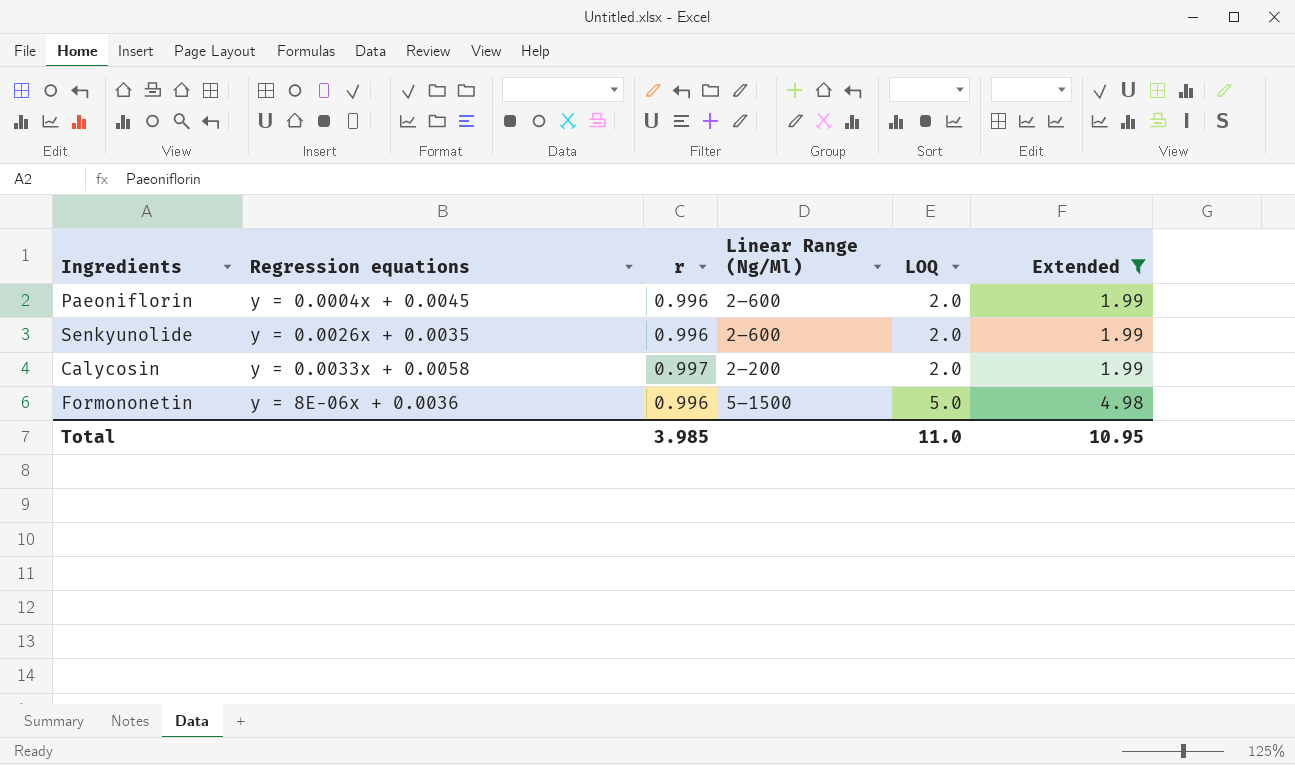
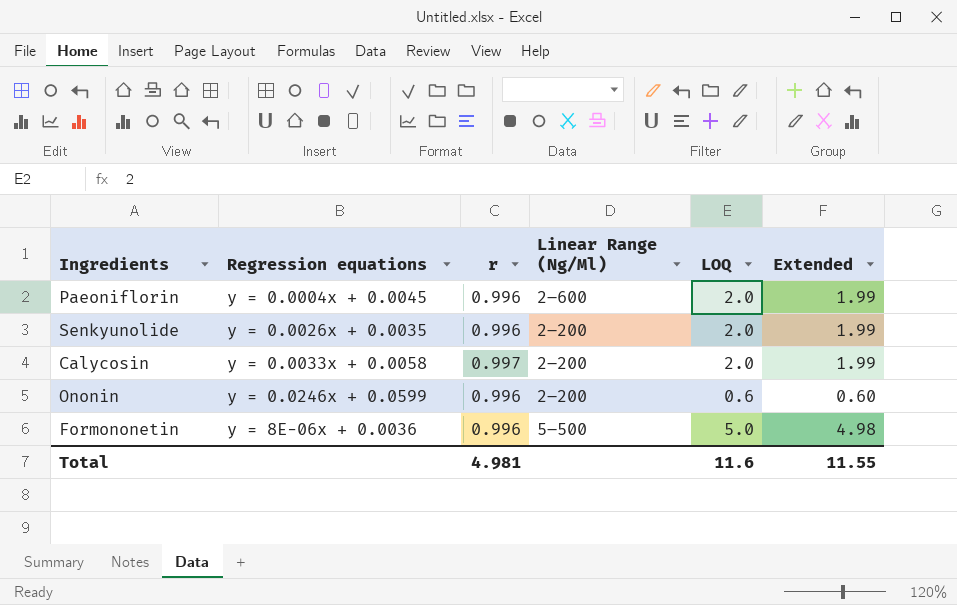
filter: Extended != 0.60 -> none
Senkyunolide | Linear Range (Ng/Ml): 2–600 -> 2–200
Formononetin | Linear Range (Ng/Ml): 5–1500 -> 5–500
Total | r: 3.985 -> 4.981
Total | LOQ: 11.0 -> 11.6
Total | Extended: 10.95 -> 11.55

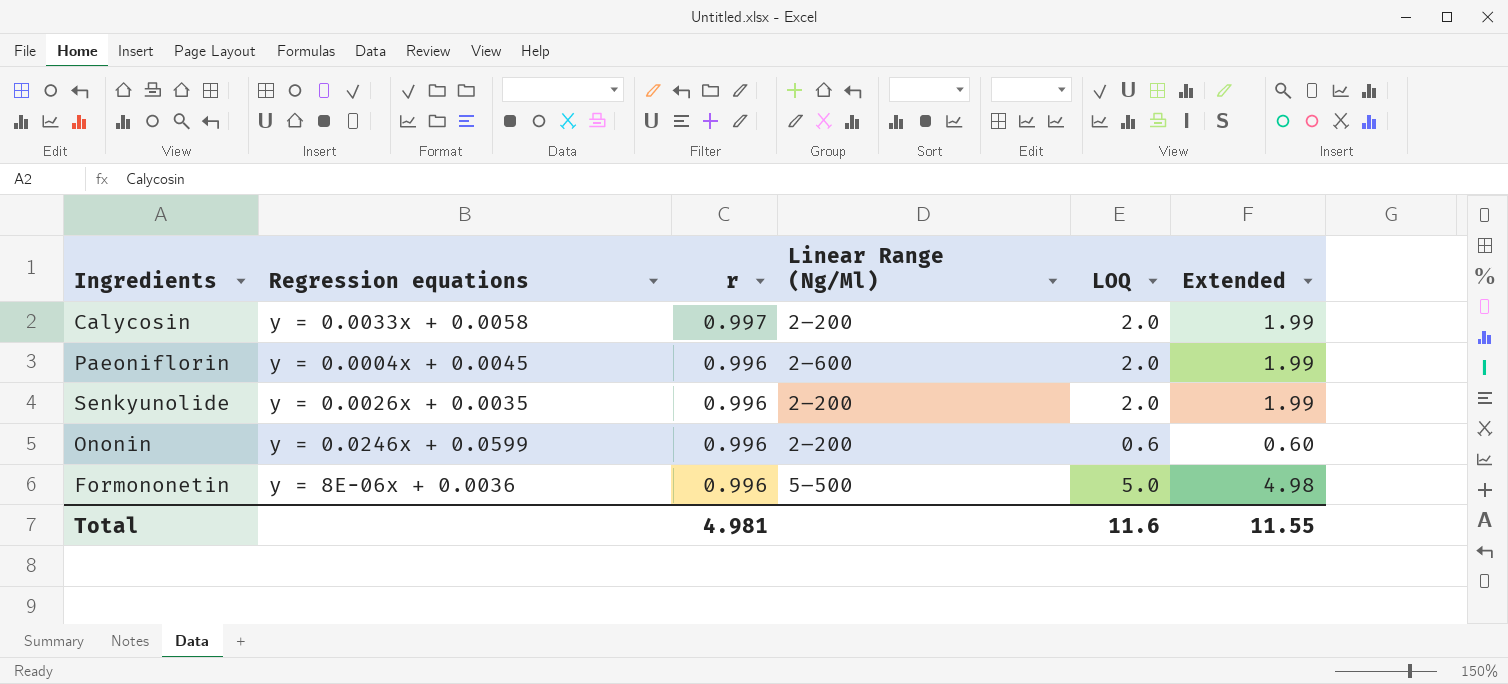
row order: Regression equations ascending -> r descending

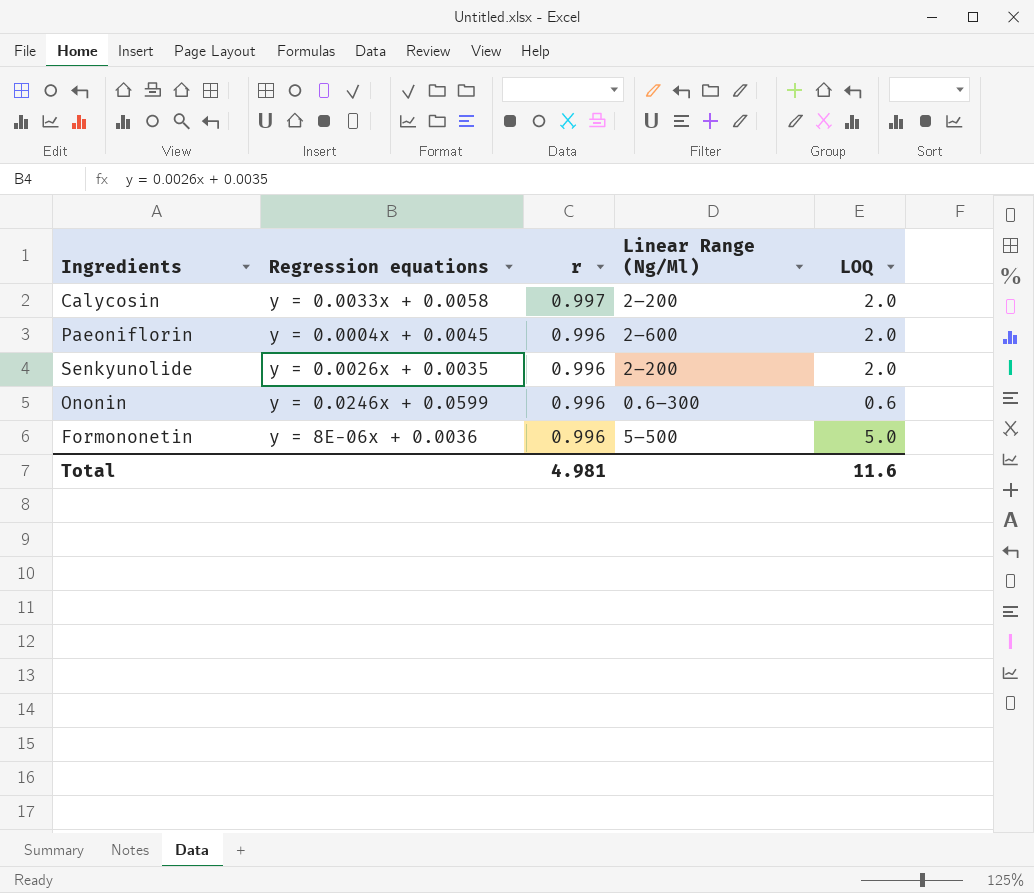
column Extended | formula: [r] * [LOQ] -> none
Ononin | Linear Range (Ng/Ml): 2–200 -> 0.6–300

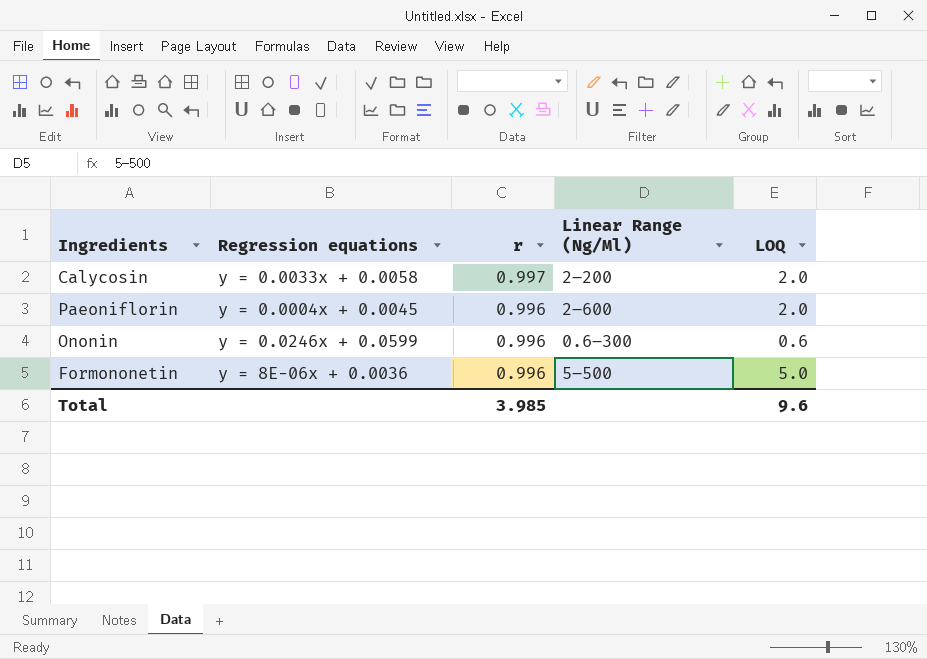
row Senkyunolide: y = 0.0026x + 0.0035 | 0.996 | 2–200 | 2.0 -> none
Total | r: 4.981 -> 3.985
Total | LOQ: 11.6 -> 9.6

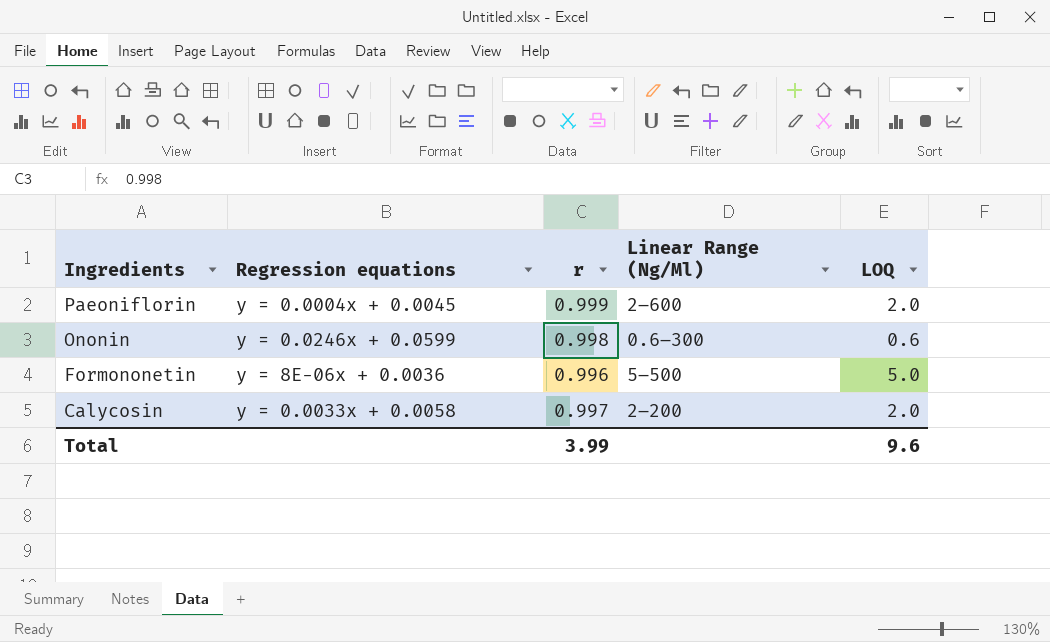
row order: r descending -> Ingredients descending
Paeoniflorin | r: 0.996 -> 0.999
Ononin | r: 0.996 -> 0.998
Total | r: 3.985 -> 3.99

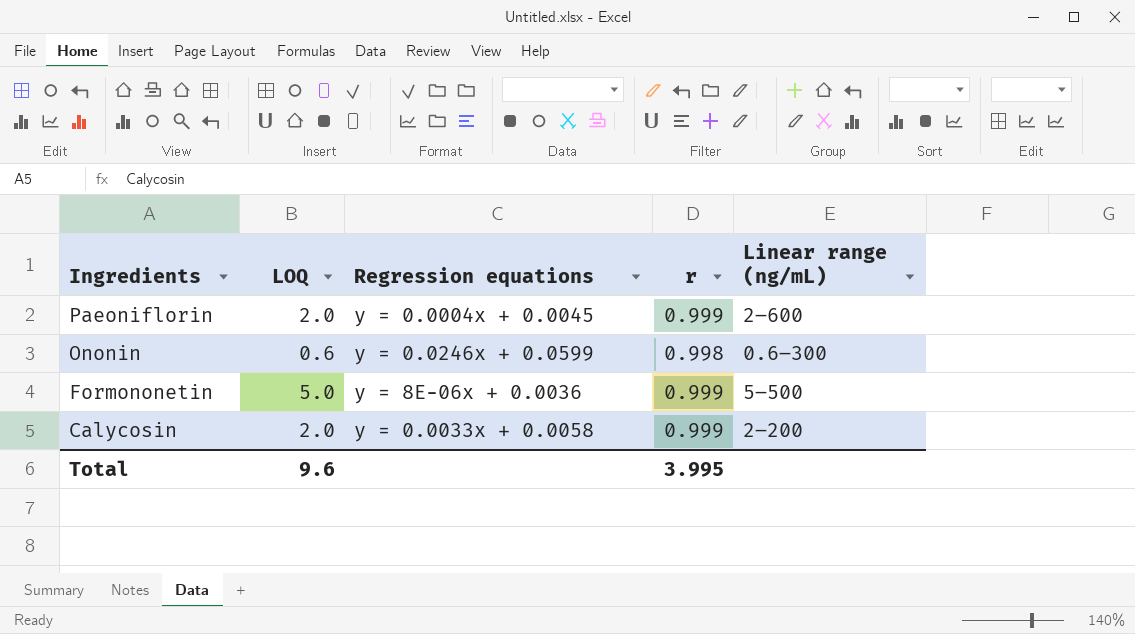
column LOQ | position: 5 -> 2
column name: Linear Range (Ng/Ml) -> Linear range (ng/mL)
Formononetin | r: 0.996 -> 0.999
Calycosin | r: 0.997 -> 0.999
Total | r: 3.99 -> 3.995

